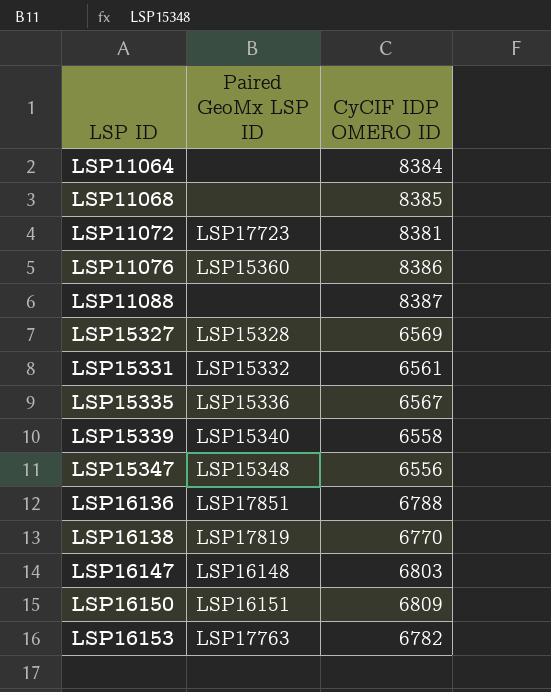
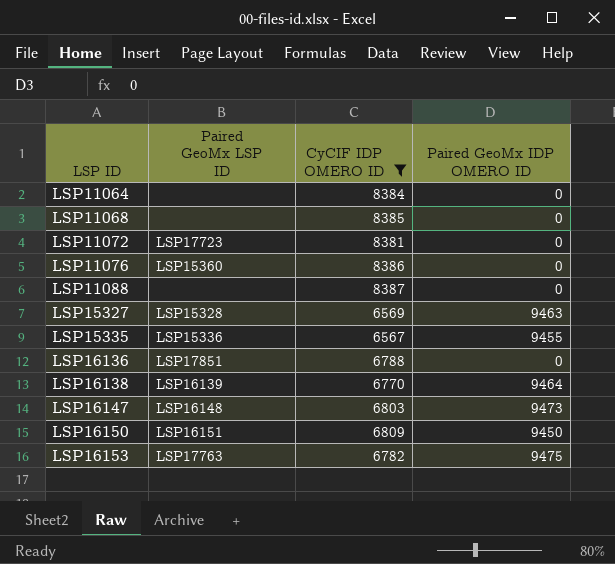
filter: none -> CyCIF IDP OMERO ID >= 6567
column Paired GeoMx IDP OMERO ID | position: none -> 4
LSP16138 | Paired GeoMx LSP ID: LSP17819 -> LSP16139

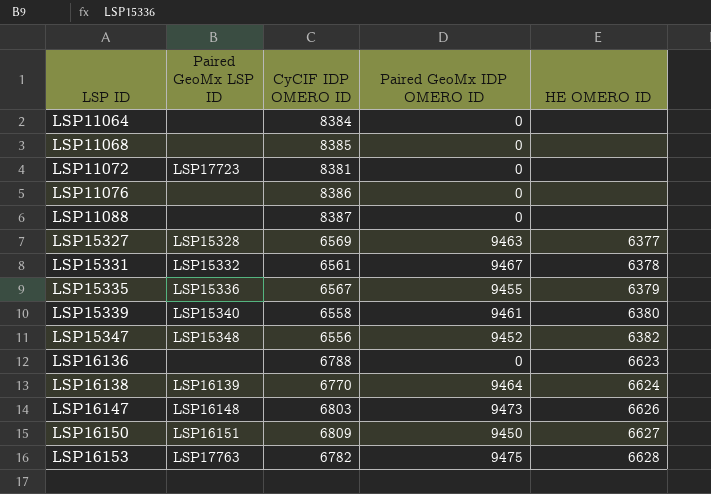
filter: CyCIF IDP OMERO ID >= 6567 -> none
column HE OMERO ID | position: none -> 5
LSP11076 | Paired GeoMx LSP ID: LSP15360 -> none
LSP16136 | Paired GeoMx LSP ID: LSP17851 -> none

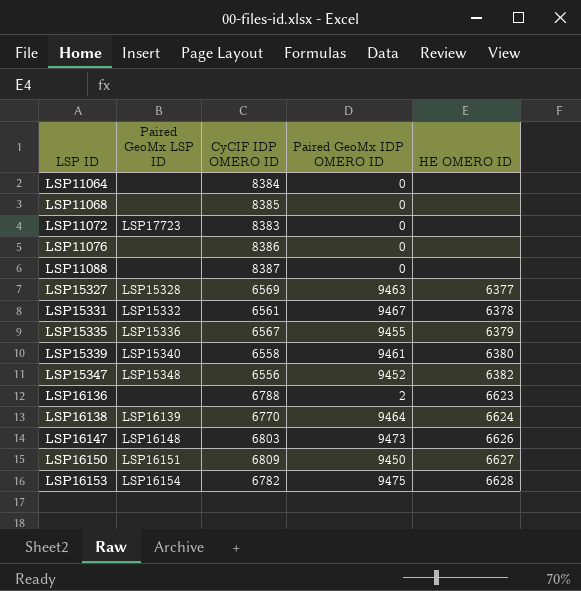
LSP11072 | CyCIF IDP OMERO ID: 8381 -> 8383
LSP16136 | Paired GeoMx IDP OMERO ID: 0 -> 2
LSP16153 | Paired GeoMx LSP ID: LSP17763 -> LSP16154

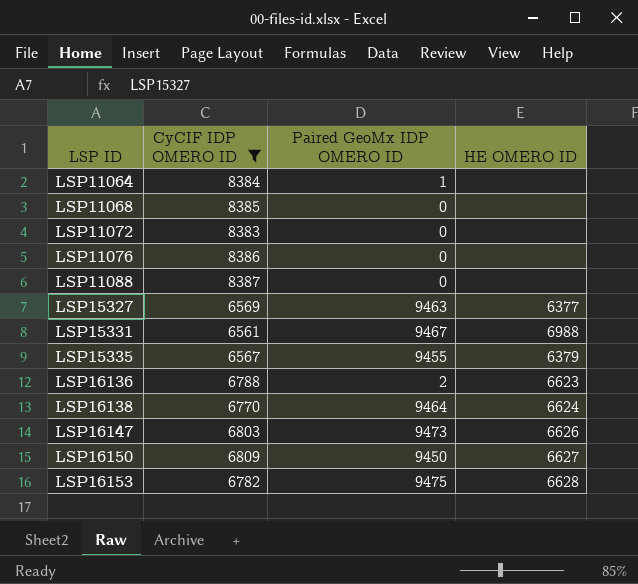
filter: none -> CyCIF IDP OMERO ID >= 6561
column Paired GeoMx LSP ID | position: 2 -> none
LSP11064 | Paired GeoMx IDP OMERO ID: 0 -> 1
LSP15331 | HE OMERO ID: 6378 -> 6988

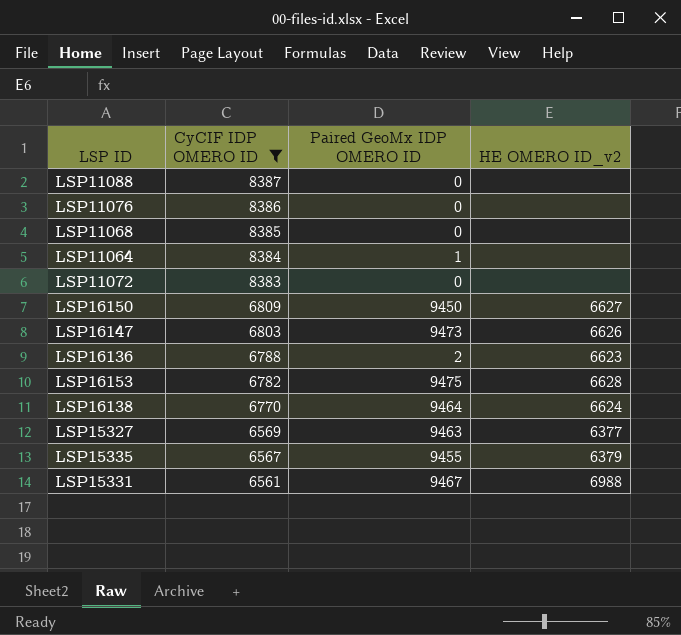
row order: LSP ID ascending -> CyCIF IDP OMERO ID descending
column name: HE OMERO ID -> HE OMERO ID_v2

